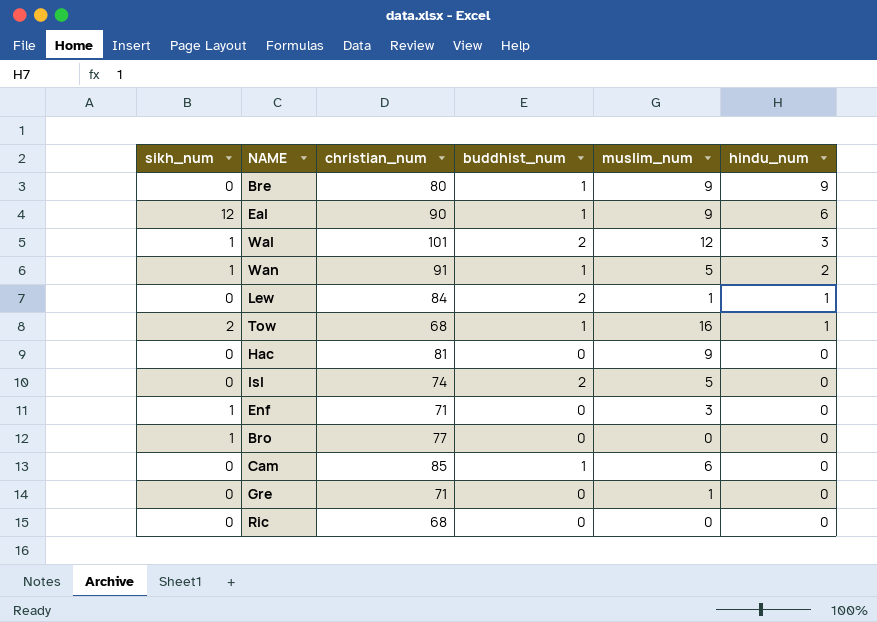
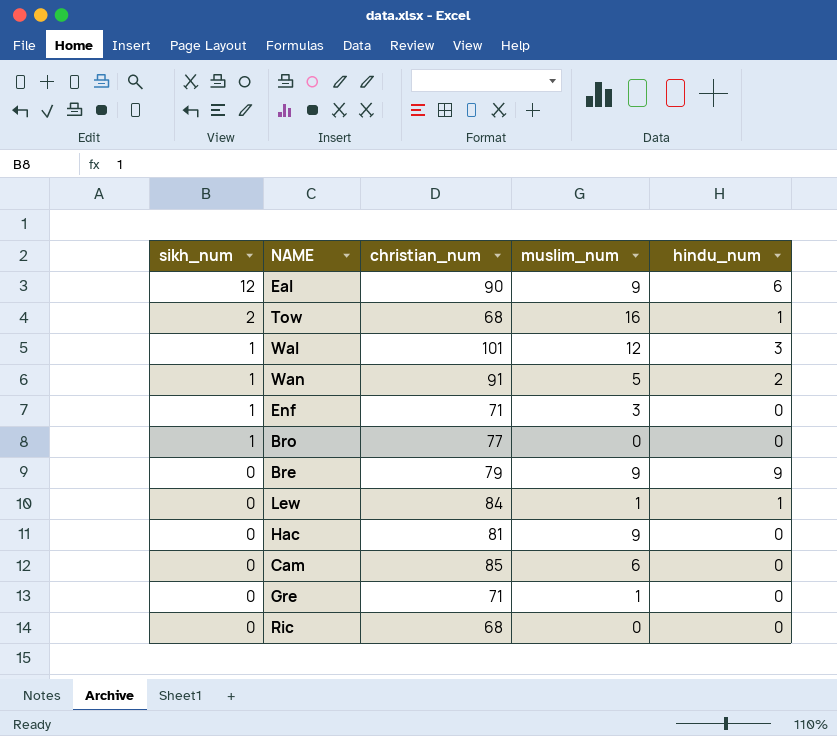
row order: hindu_num descending -> sikh_num descending
column buddhist_num | position: 4 -> none
row Isl: 0 | 74 | 2 | 5 | 0 -> none
Bre | christian_num: 80 -> 79

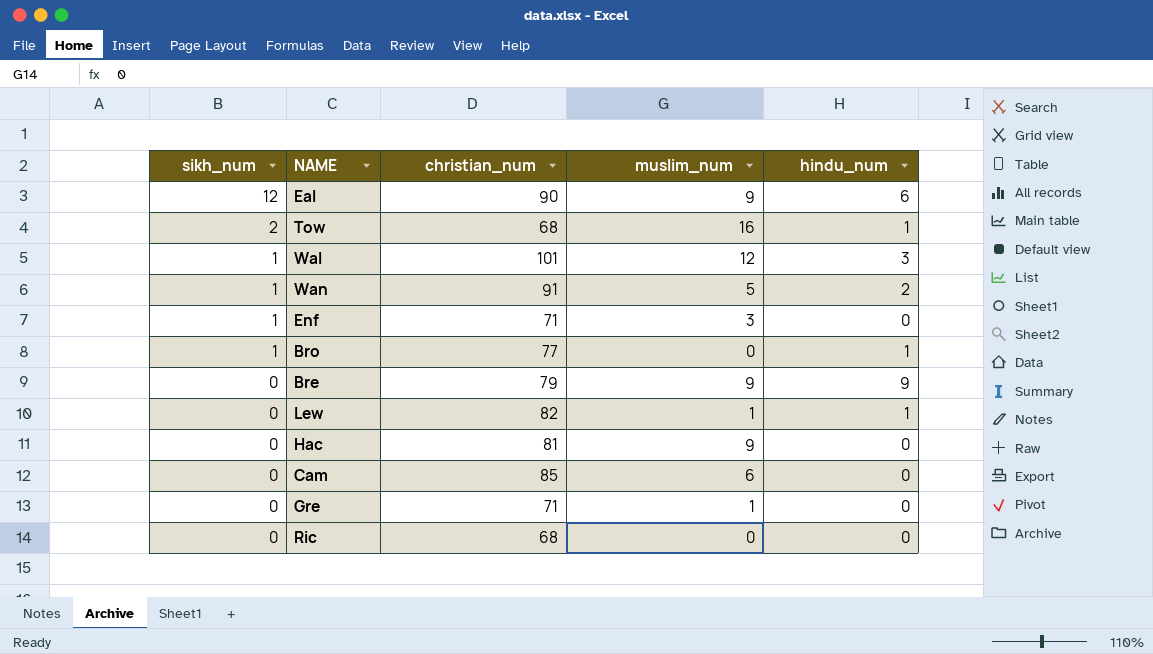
Bro | hindu_num: 0 -> 1
Lew | christian_num: 84 -> 82

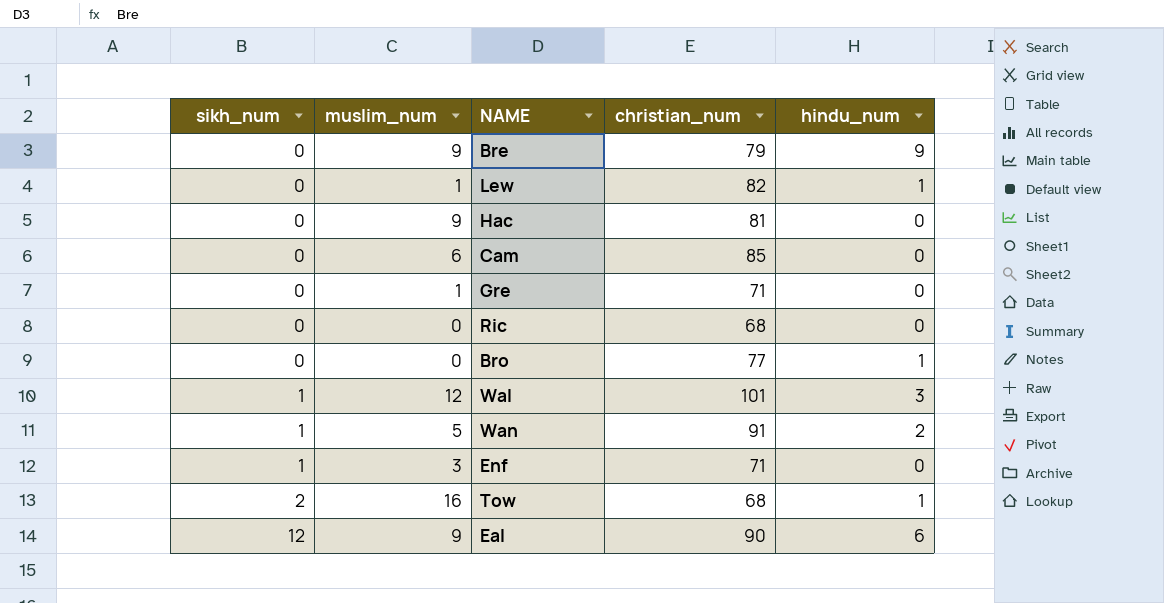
row order: sikh_num descending -> sikh_num ascending
column muslim_num | position: 4 -> 2
Bro | sikh_num: 1 -> 0

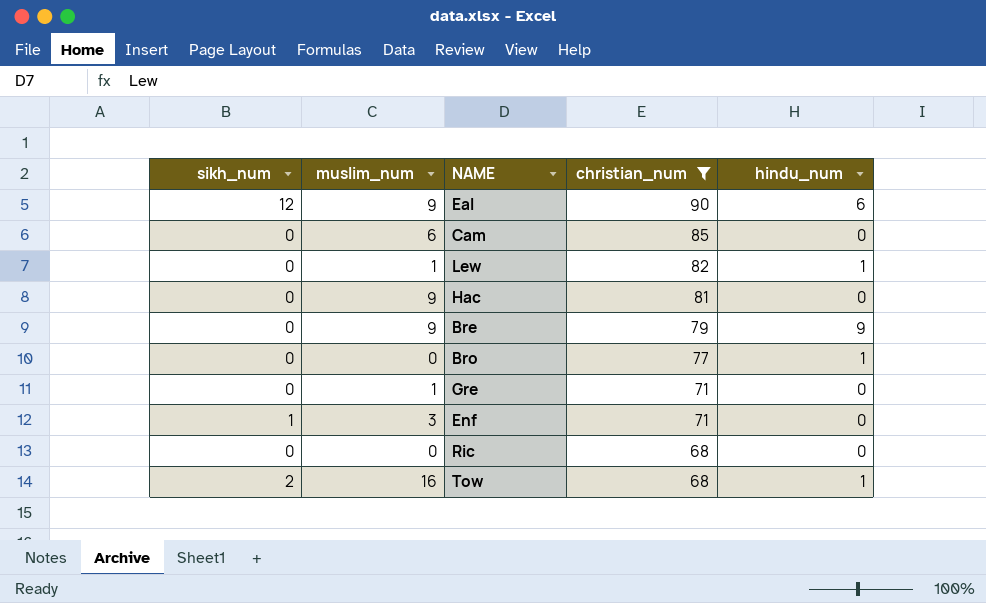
filter: none -> christian_num <= 90
row order: sikh_num ascending -> christian_num descending

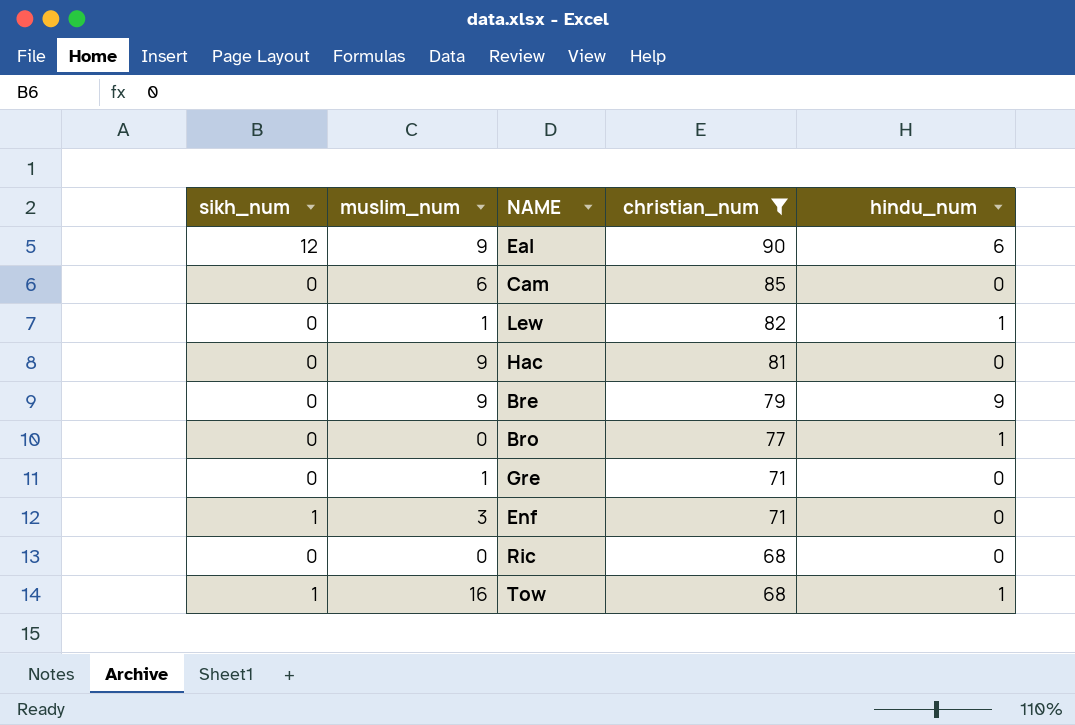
Tow | sikh_num: 2 -> 1

